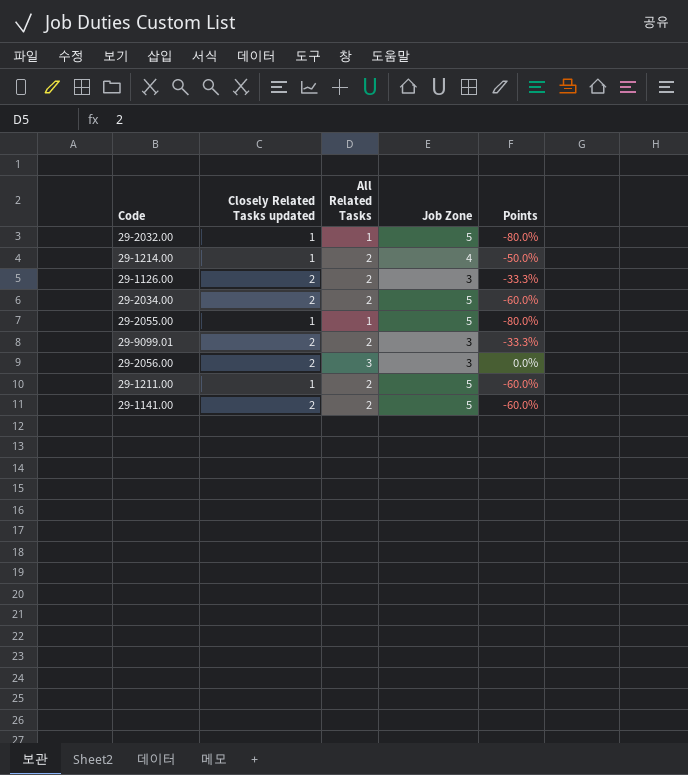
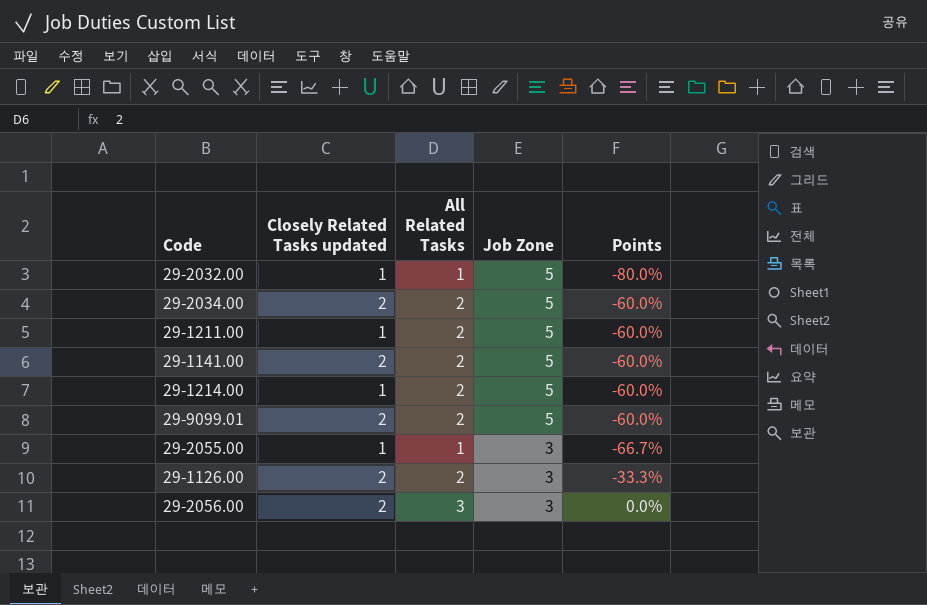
row order: none -> Job Zone descending
29-1214.00 | Job Zone: 4 -> 5
29-1214.00 | Points: -50.0% -> -60.0%
29-9099.01 | Job Zone: 3 -> 5
29-9099.01 | Points: -33.3% -> -60.0%
29-2055.00 | Job Zone: 5 -> 3
29-2055.00 | Points: -80.0% -> -66.7%

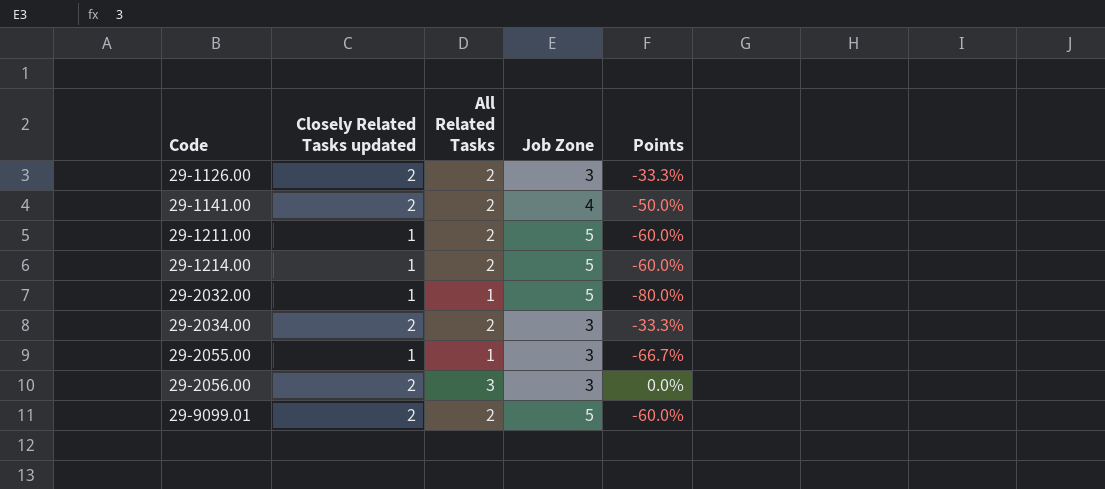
row order: Job Zone descending -> Code ascending
29-1141.00 | Job Zone: 5 -> 4
29-1141.00 | Points: -60.0% -> -50.0%
29-2034.00 | Job Zone: 5 -> 3
29-2034.00 | Points: -60.0% -> -33.3%

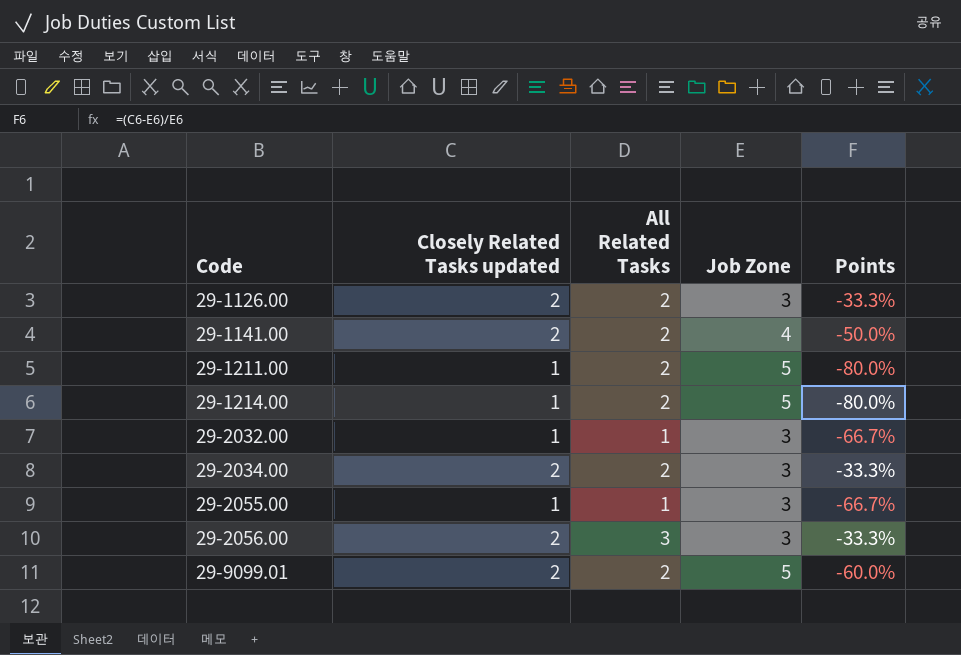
column Points | formula: ([All Related Tasks] - [Job Zone]) / [Job Zone] -> ([Closely Related Tasks updated] - [Job Zone]) / [Job Zone]
29-2032.00 | Job Zone: 5 -> 3

